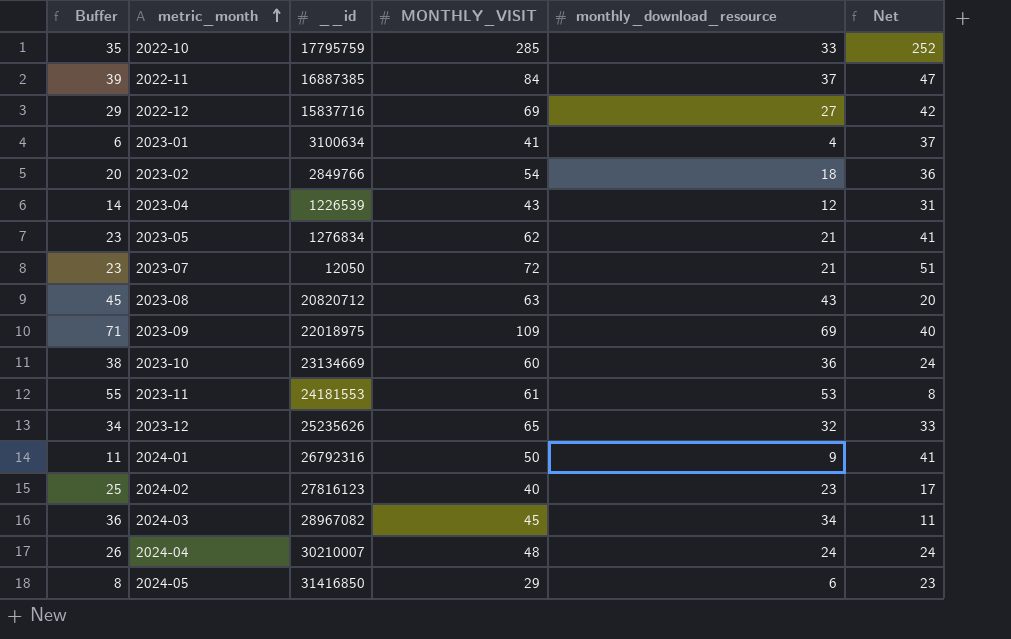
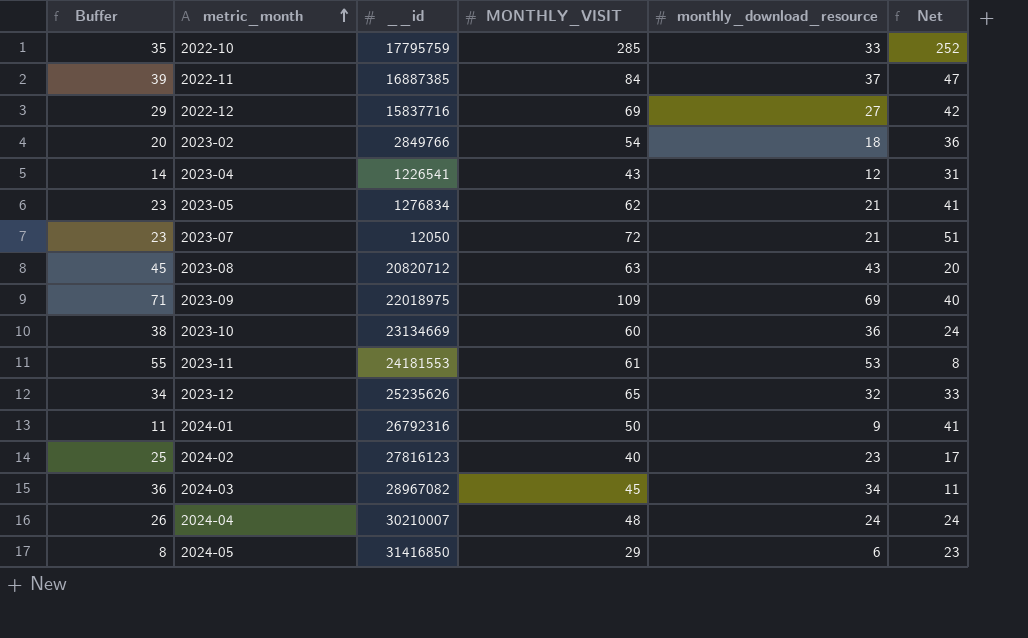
row 2023-01: 6 | 3100634 | 41 | 4 | 37 -> none
2023-04 | __id: 1226539 -> 1226541

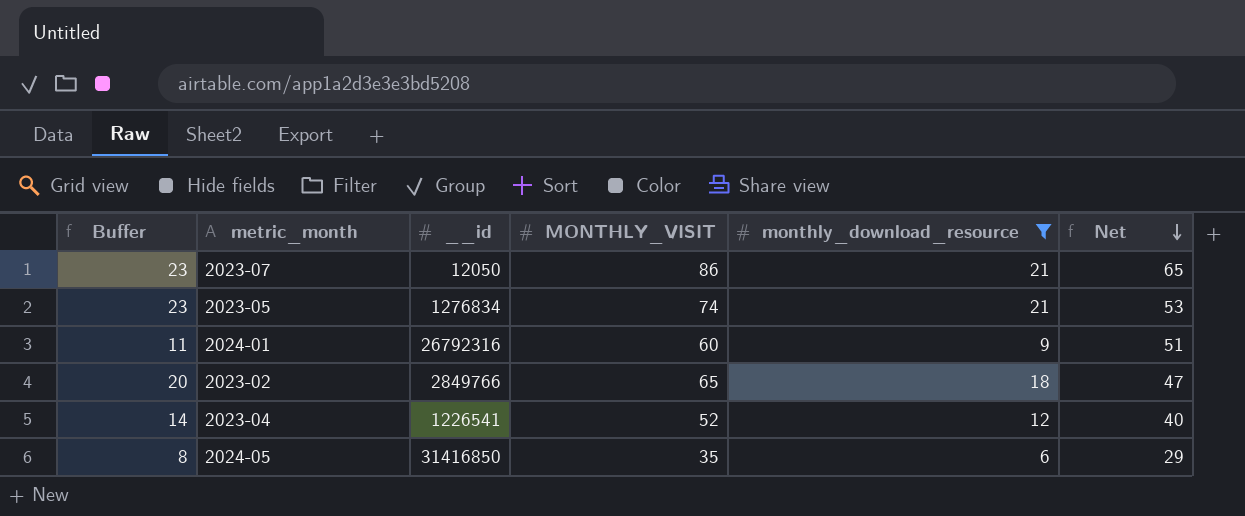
filter: none -> monthly_download_resource <= 21
row order: metric_month ascending -> Net descending
2023-07 | MONTHLY_VISIT: 72 -> 86
2023-07 | Net: 51 -> 65
2023-05 | MONTHLY_VISIT: 62 -> 74
2023-05 | Net: 41 -> 53
2024-01 | MONTHLY_VISIT: 50 -> 60
2024-01 | Net: 41 -> 51
2023-02 | MONTHLY_VISIT: 54 -> 65
2023-02 | Net: 36 -> 47
2023-04 | MONTHLY_VISIT: 43 -> 52
2023-04 | Net: 31 -> 40
2024-05 | MONTHLY_VISIT: 29 -> 35
2024-05 | Net: 23 -> 29

